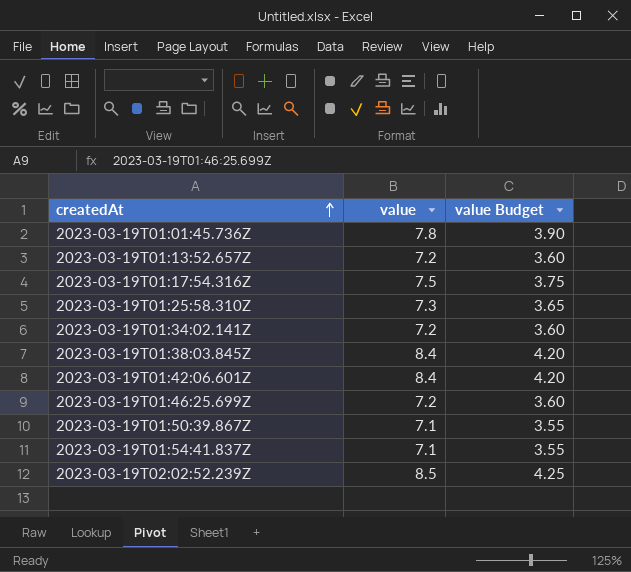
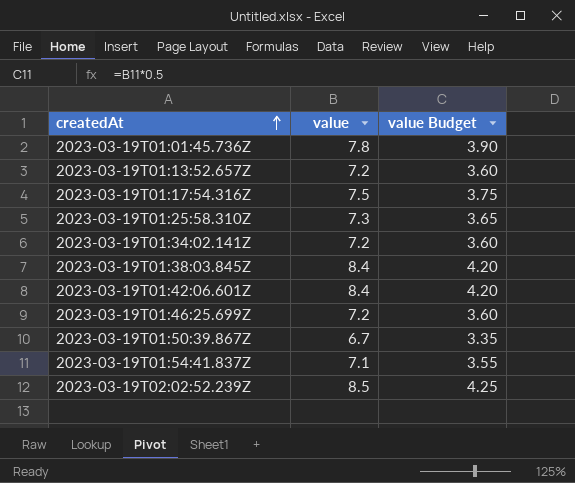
2023-03-19T01:50:39.867Z | value: 7.1 -> 6.7
2023-03-19T01:50:39.867Z | value Budget: 3.55 -> 3.35

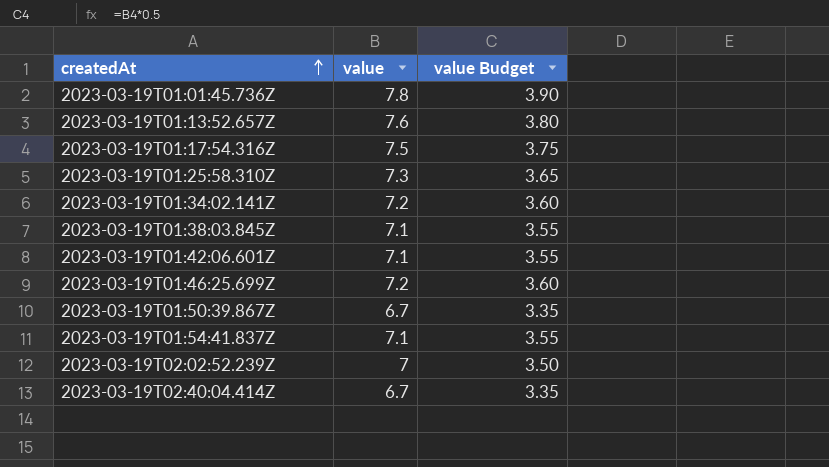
2023-03-19T01:13:52.657Z | value: 7.2 -> 7.6
2023-03-19T01:13:52.657Z | value Budget: 3.60 -> 3.80
2023-03-19T01:38:03.845Z | value: 8.4 -> 7.1
2023-03-19T01:38:03.845Z | value Budget: 4.20 -> 3.55
2023-03-19T01:42:06.601Z | value: 8.4 -> 7.1
2023-03-19T01:42:06.601Z | value Budget: 4.20 -> 3.55
2023-03-19T02:02:52.239Z | value: 8.5 -> 7
2023-03-19T02:02:52.239Z | value Budget: 4.25 -> 3.50
row 2023-03-19T02:40:04.414Z: none -> 6.7 | 3.35

